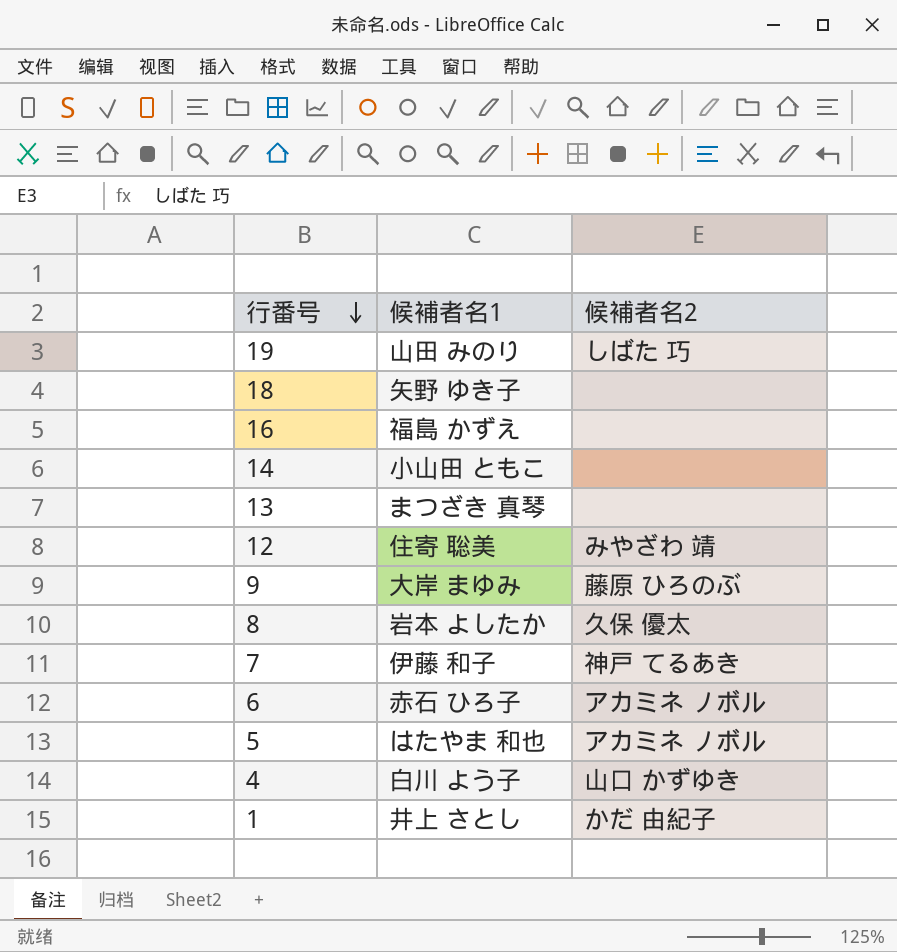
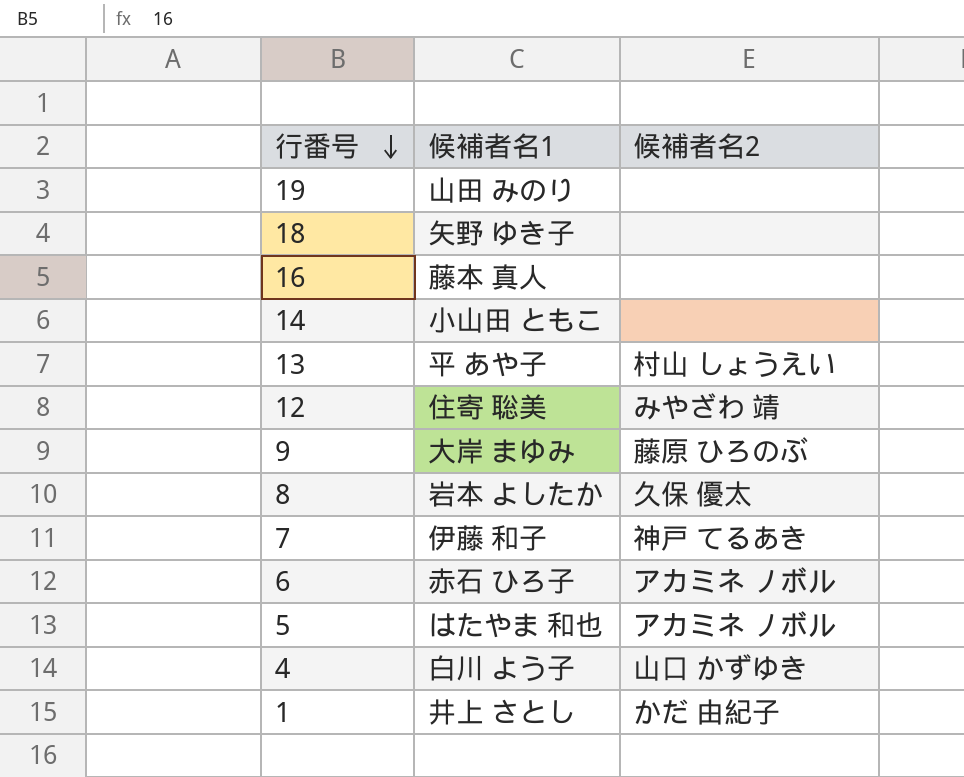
19 | 候補者名2: しばた 巧 -> none
16 | 候補者名1: 福島 かずえ -> 藤本 真人
13 | 候補者名1: まつざき 真琴 -> 平 あや子
13 | 候補者名2: none -> 村山 しょうえい

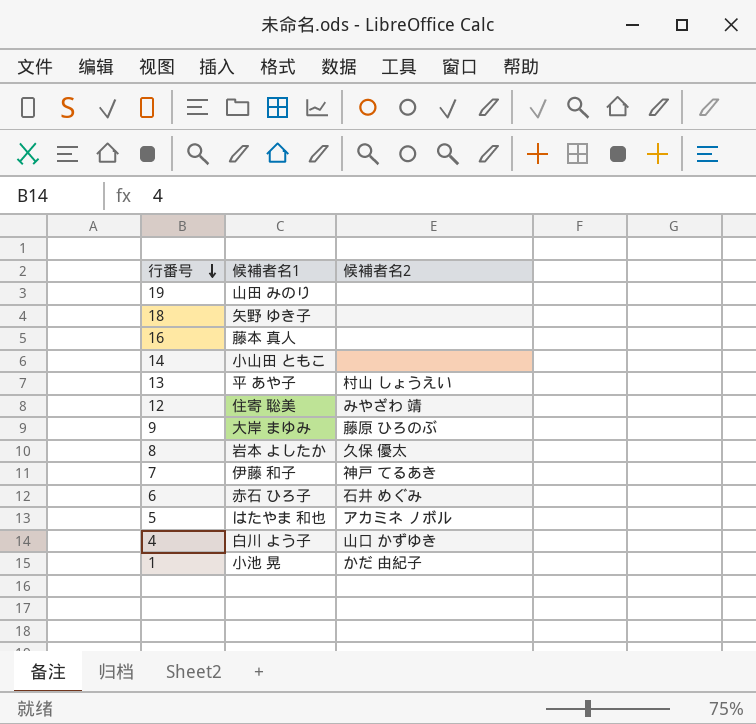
6 | 候補者名2: アカミネ ノボル -> 石井 めぐみ
1 | 候補者名1: 井上 さとし -> 小池 晃

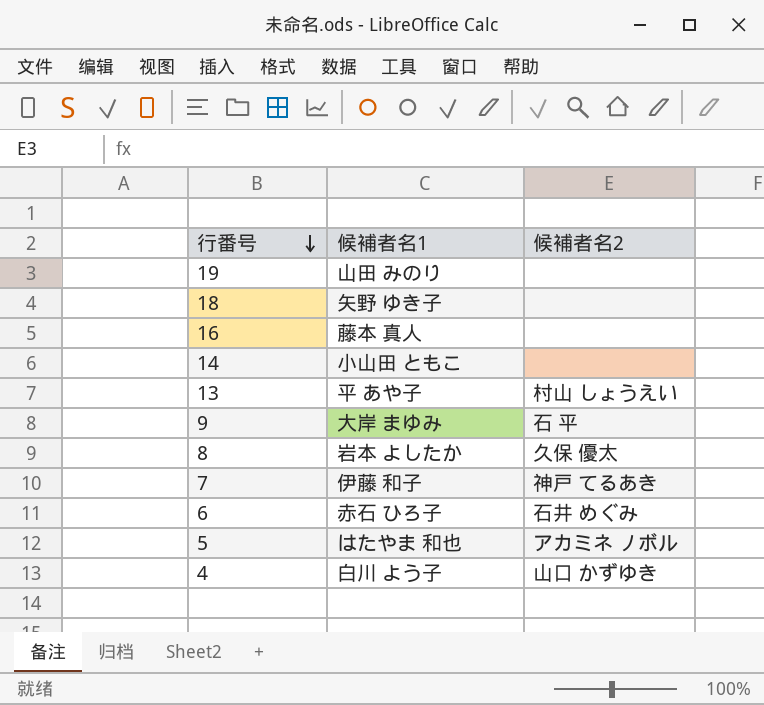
row 12: 住寄 聡美 | みやざわ 靖 -> none
row 1: 小池 晃 | かだ 由紀子 -> none
9 | 候補者名2: 藤原 ひろのぶ -> 石 平

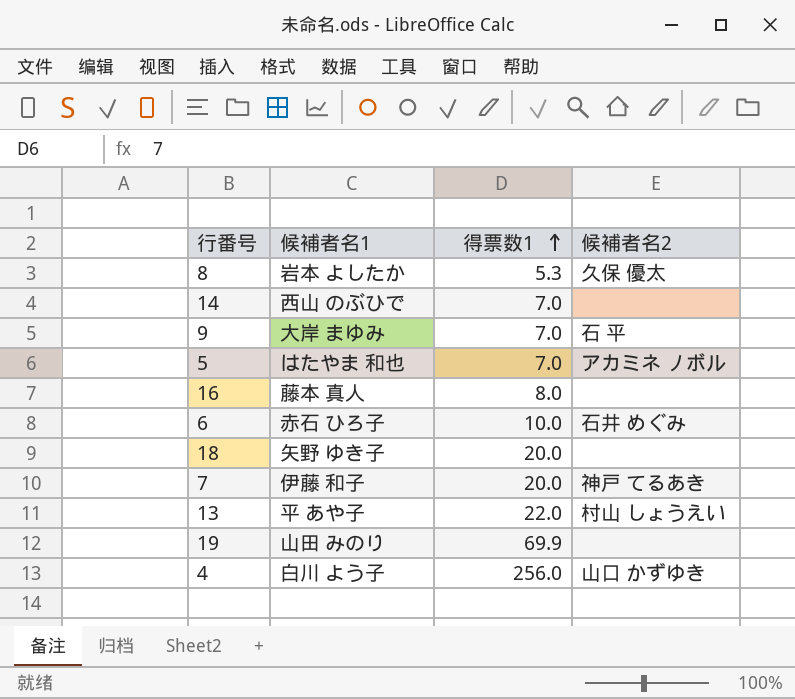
row order: 行番号 descending -> 得票数1 ascending
column 得票数1 | position: none -> 3
14 | 候補者名1: 小山田 ともこ -> 西山 のぶひで

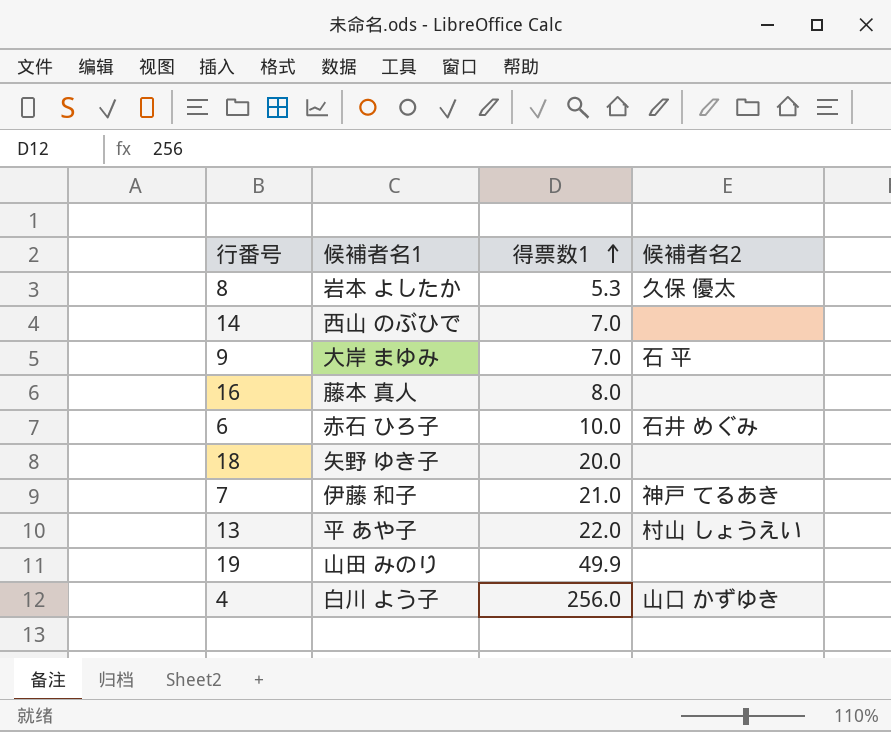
row 5: はたやま 和也 | 7.0 | アカミネ ノボル -> none
7 | 得票数1: 20.0 -> 21.0
19 | 得票数1: 69.9 -> 49.9

